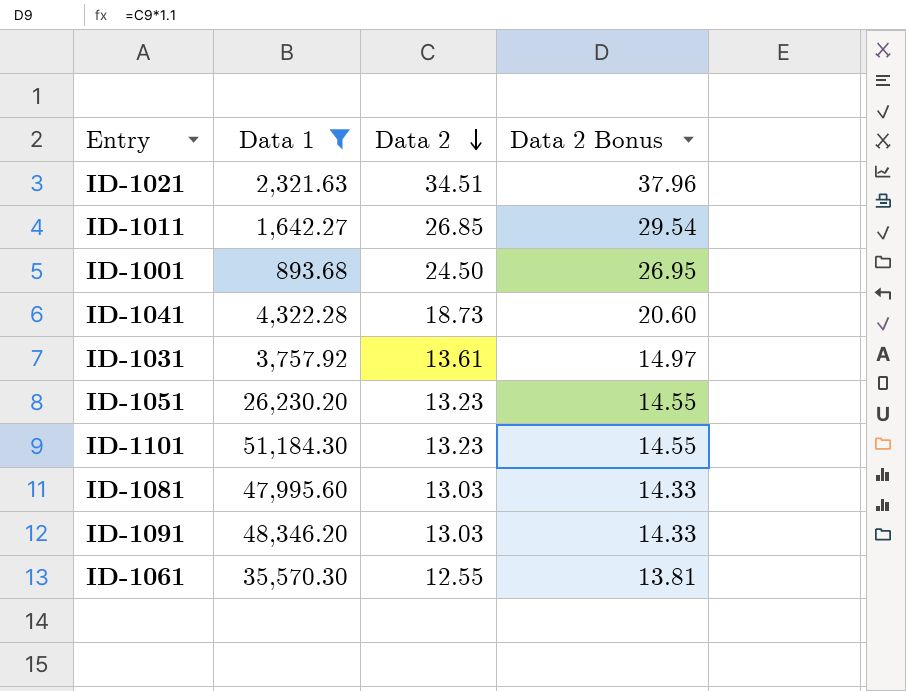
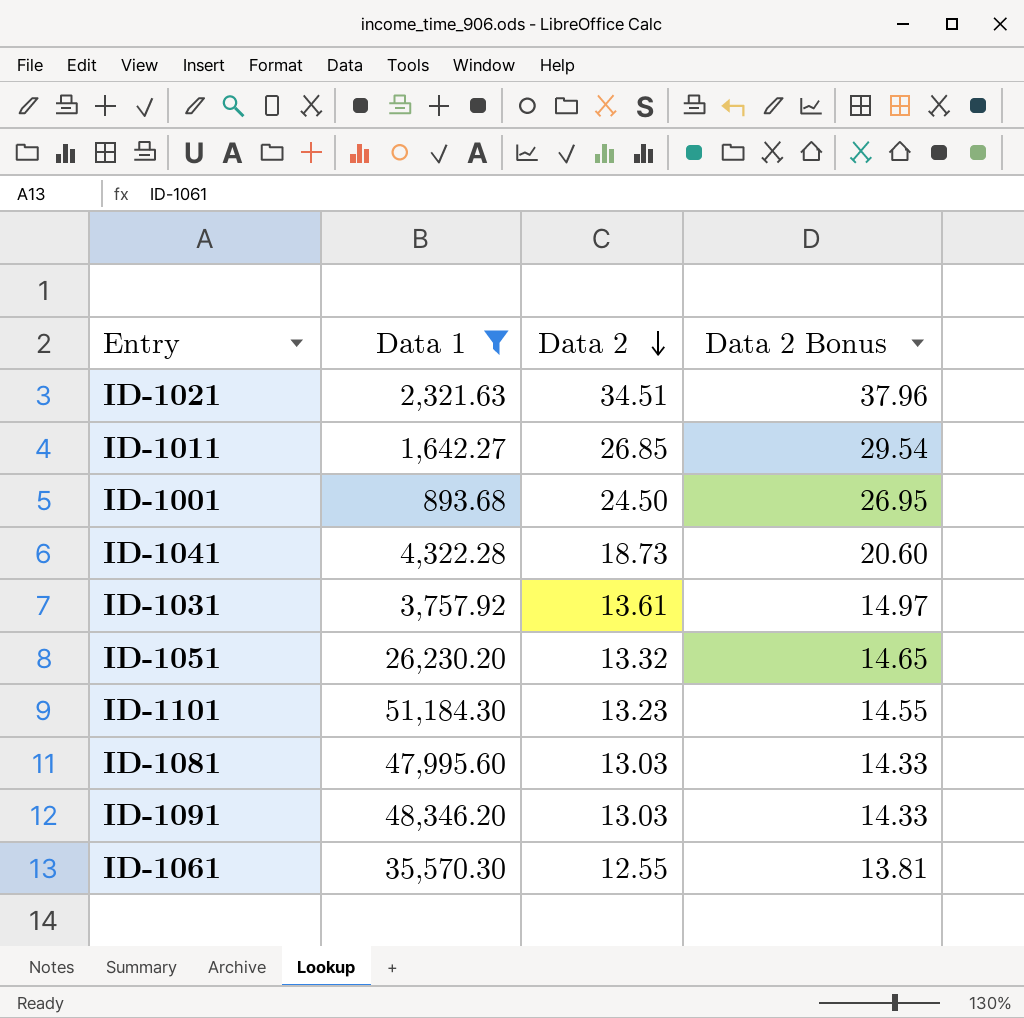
ID-1051 | Data 2: 13.23 -> 13.32
ID-1051 | Data 2 Bonus: 14.55 -> 14.65

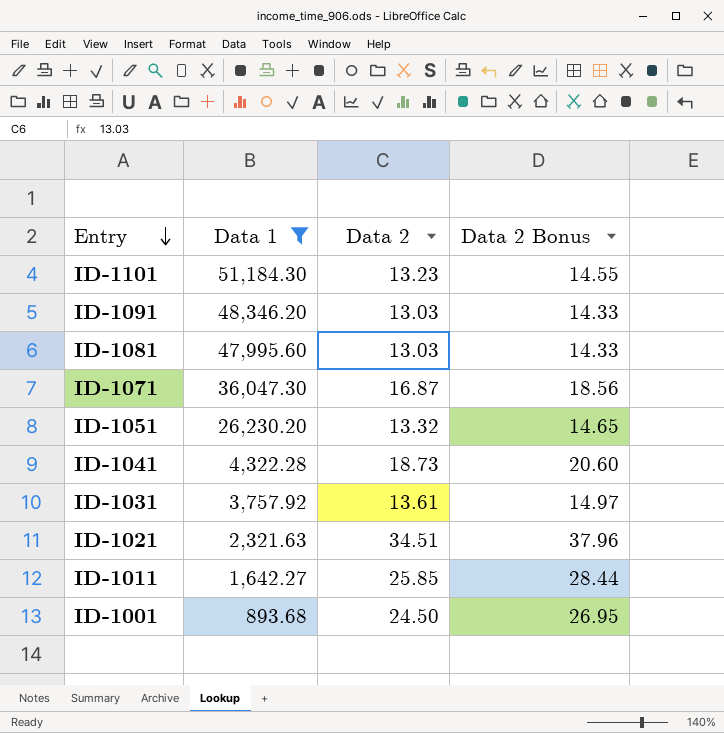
row order: Data 2 descending -> Entry descending
row ID-1061: 35,570.30 | 12.55 | 13.81 -> none
row ID-1071: none -> 36,047.30 | 16.87 | 18.56
ID-1011 | Data 2: 26.85 -> 25.85
ID-1011 | Data 2 Bonus: 29.54 -> 28.44

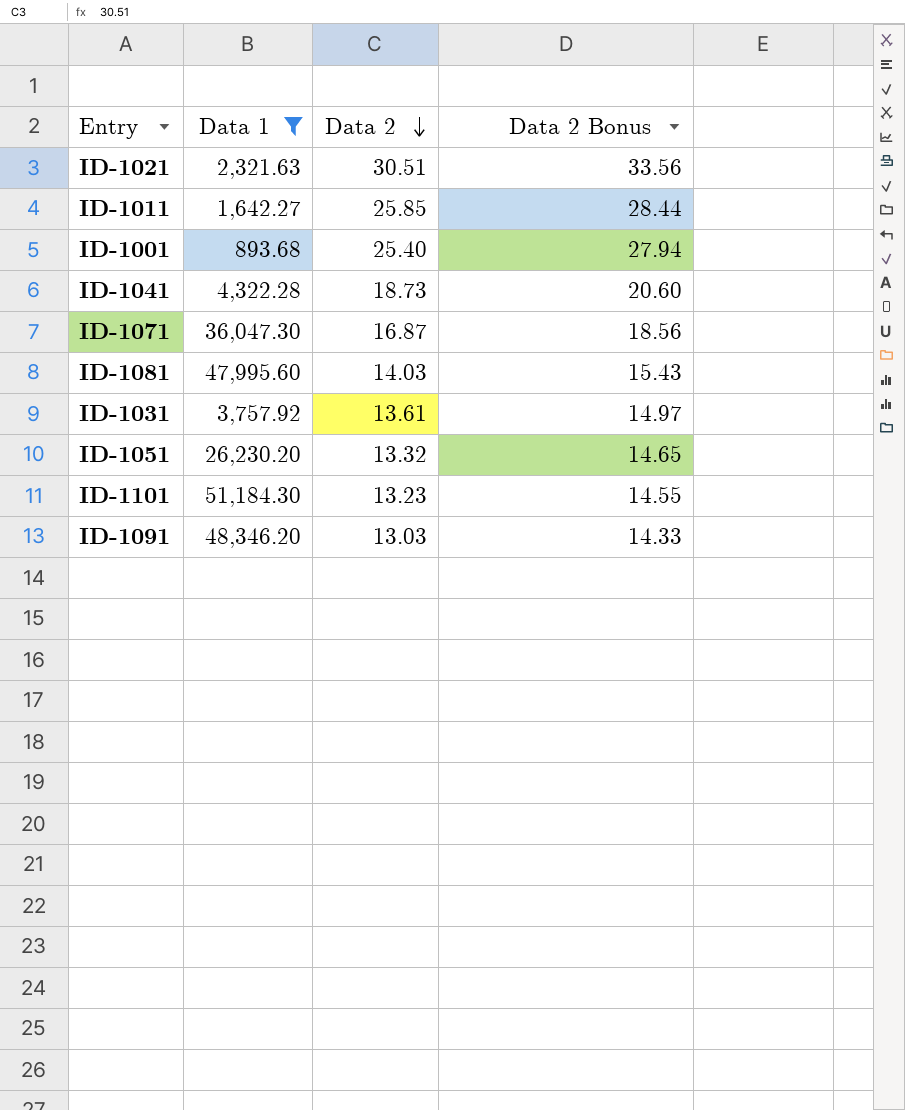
row order: Entry descending -> Data 2 descending
ID-1021 | Data 2: 34.51 -> 30.51
ID-1021 | Data 2 Bonus: 37.96 -> 33.56
ID-1001 | Data 2: 24.50 -> 25.40
ID-1001 | Data 2 Bonus: 26.95 -> 27.94
ID-1081 | Data 2: 13.03 -> 14.03
ID-1081 | Data 2 Bonus: 14.33 -> 15.43

